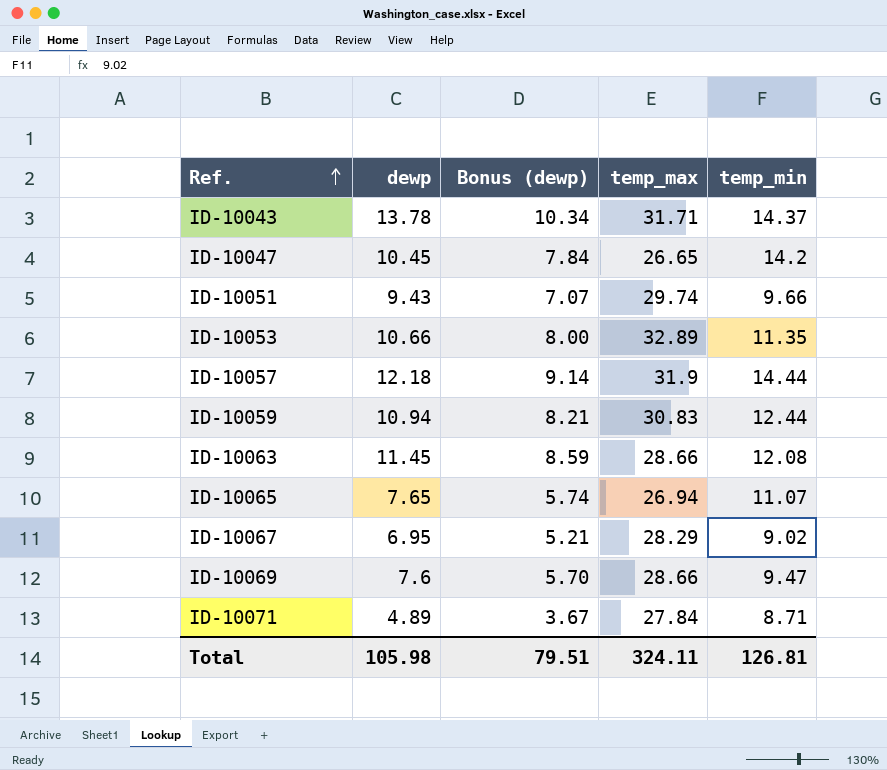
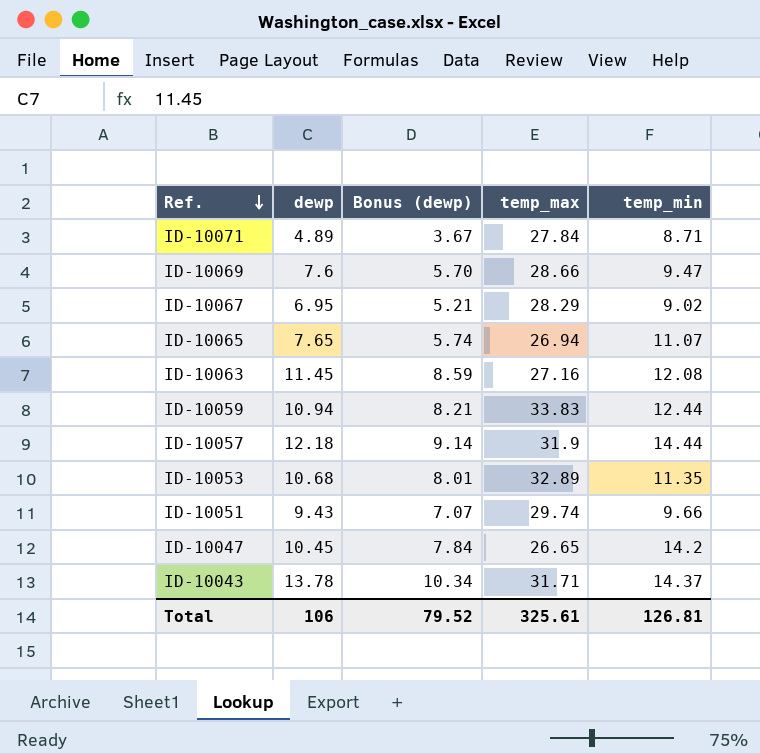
row order: Ref. ascending -> Ref. descending
ID-10063 | temp_max: 28.66 -> 27.16
ID-10059 | temp_max: 30.83 -> 33.83
ID-10053 | dewp: 10.66 -> 10.68
ID-10053 | Bonus (dewp): 8.00 -> 8.01
Total | dewp: 105.98 -> 106
Total | Bonus (dewp): 79.51 -> 79.52
Total | temp_max: 324.11 -> 325.61

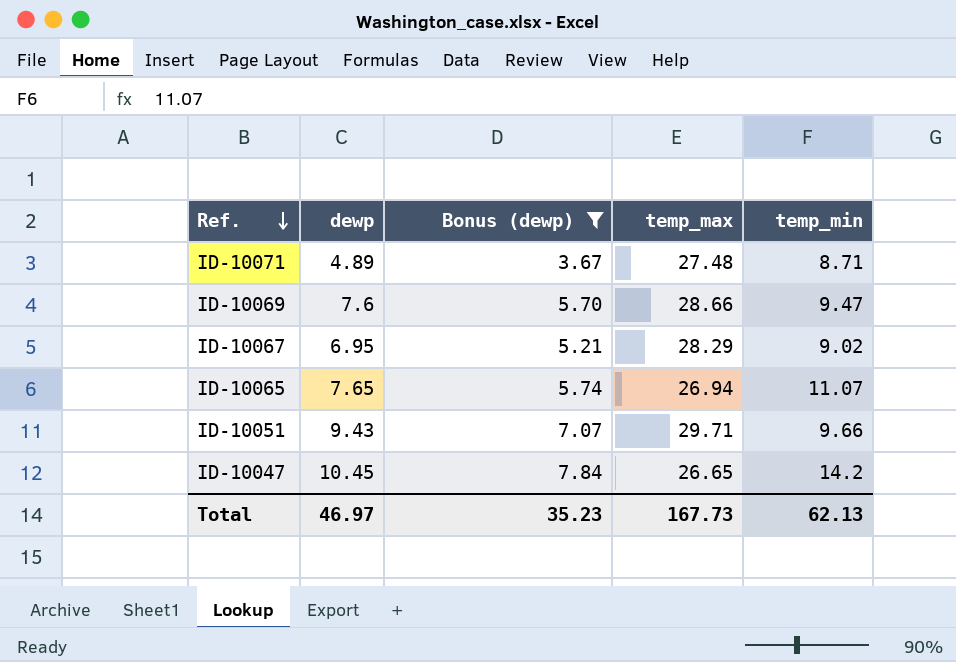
filter: none -> Bonus (dewp) <= 7.84
ID-10071 | temp_max: 27.84 -> 27.48
ID-10051 | temp_max: 29.74 -> 29.71
Total | dewp: 106 -> 46.97
Total | Bonus (dewp): 79.52 -> 35.23
Total | temp_max: 325.61 -> 167.73
Total | temp_min: 126.81 -> 62.13

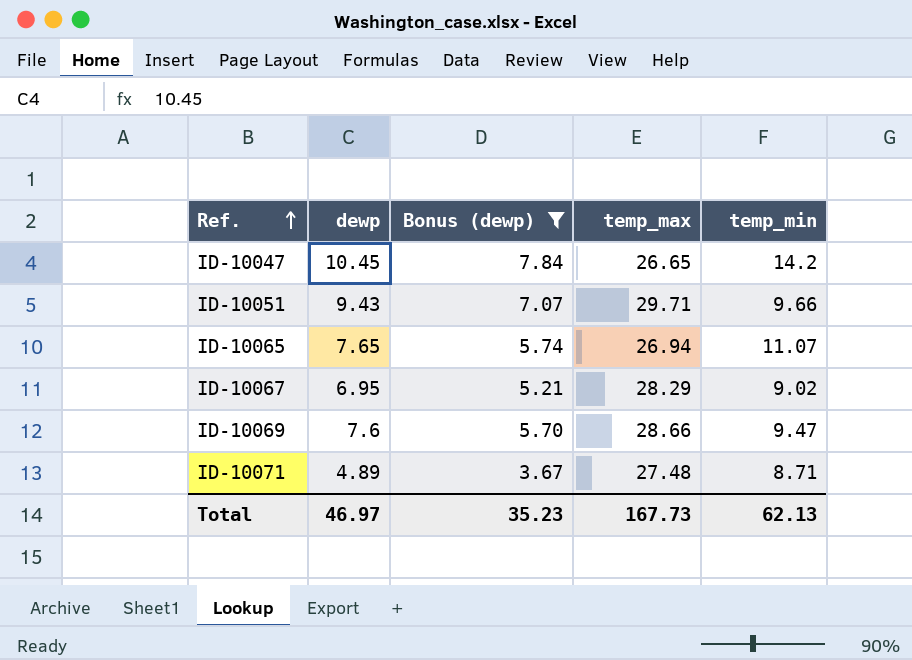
row order: Ref. descending -> Ref. ascending

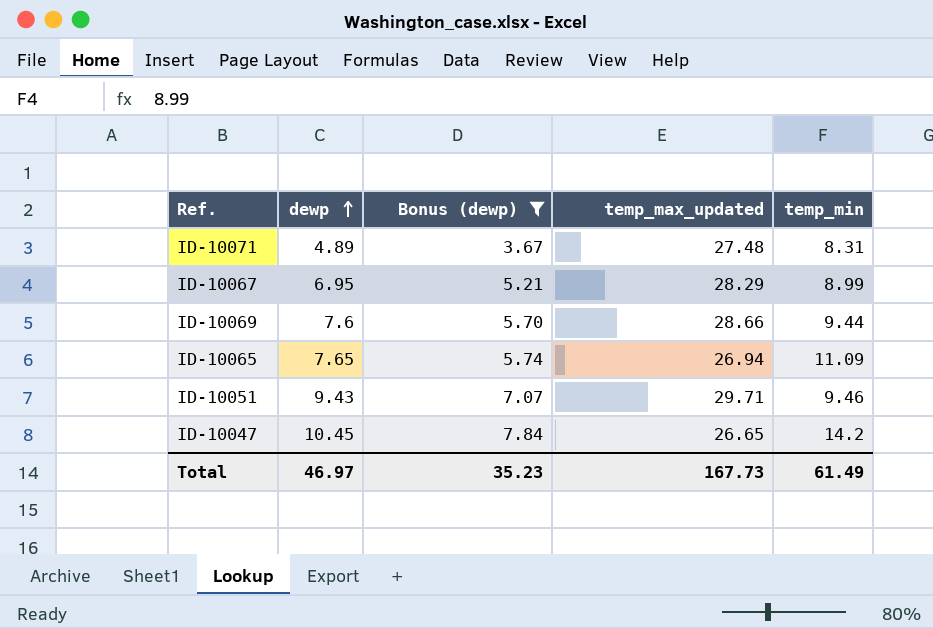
row order: Ref. ascending -> dewp ascending
column name: temp_max -> temp_max_updated
ID-10071 | temp_min: 8.71 -> 8.31
ID-10067 | temp_min: 9.02 -> 8.99
ID-10069 | temp_min: 9.47 -> 9.44
ID-10065 | temp_min: 11.07 -> 11.09
ID-10051 | temp_min: 9.66 -> 9.46
Total | temp_min: 62.13 -> 61.49

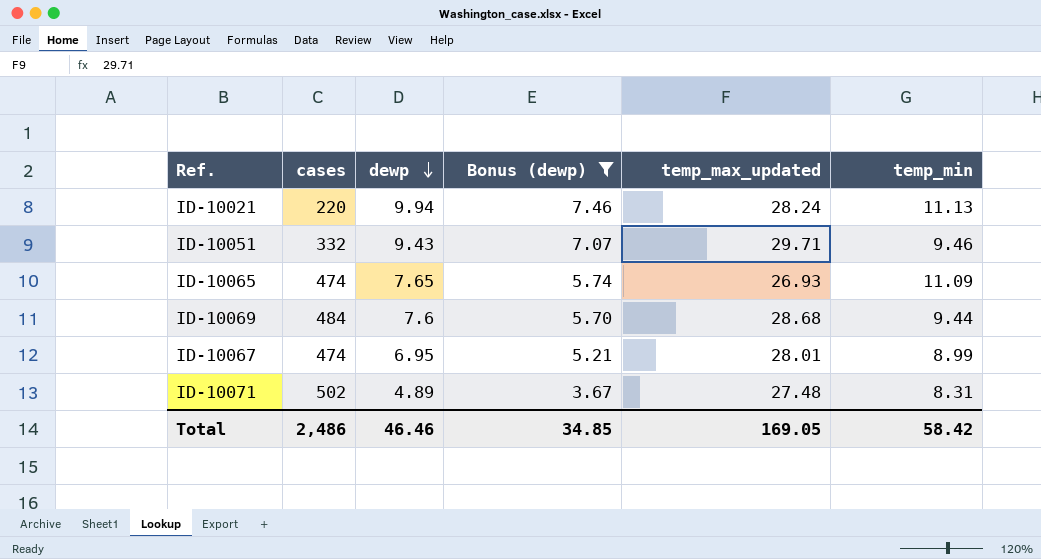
row order: dewp ascending -> dewp descending
column cases | position: none -> 2
row ID-10047: 10.45 | 7.84 | 26.65 | 14.2 -> none
row ID-10021: none -> 220 | 9.94 | 7.46 | 28.24 | 11.13
ID-10065 | temp_max_updated: 26.94 -> 26.93
ID-10069 | temp_max_updated: 28.66 -> 28.68
ID-10067 | temp_max_updated: 28.29 -> 28.01
Total | dewp: 46.97 -> 46.46
Total | Bonus (dewp): 35.23 -> 34.85
Total | temp_max_updated: 167.73 -> 169.05
Total | temp_min: 61.49 -> 58.42

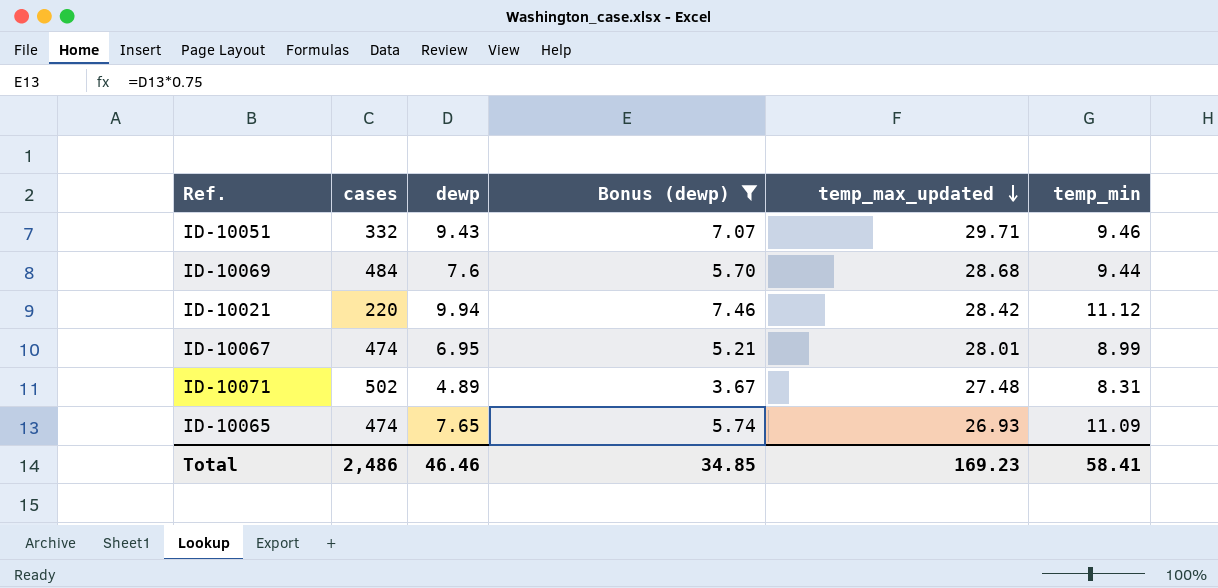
row order: dewp descending -> temp_max_updated descending
ID-10021 | temp_max_updated: 28.24 -> 28.42
ID-10021 | temp_min: 11.13 -> 11.12
Total | temp_max_updated: 169.05 -> 169.23
Total | temp_min: 58.42 -> 58.41

